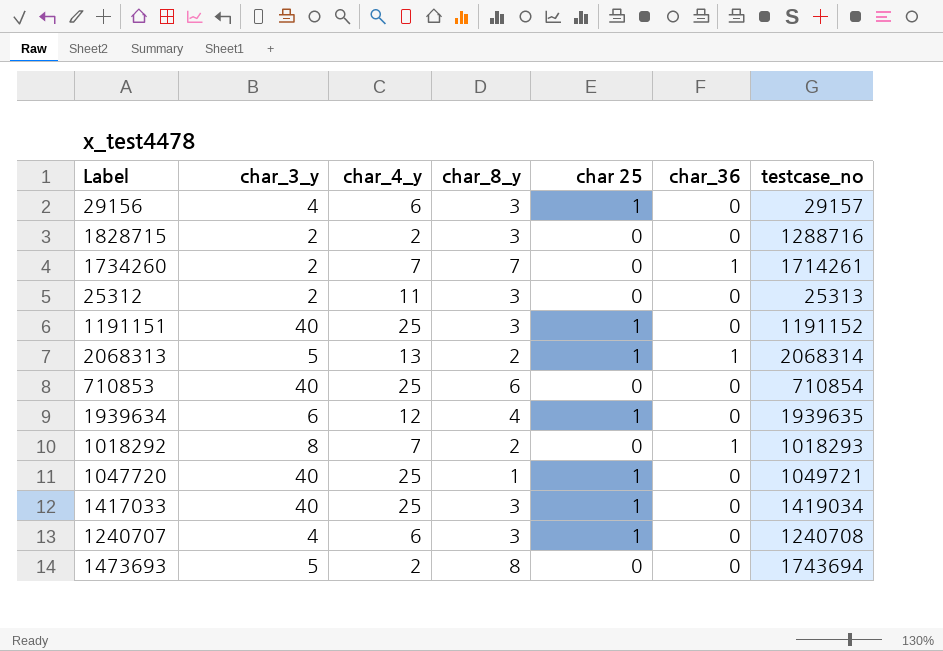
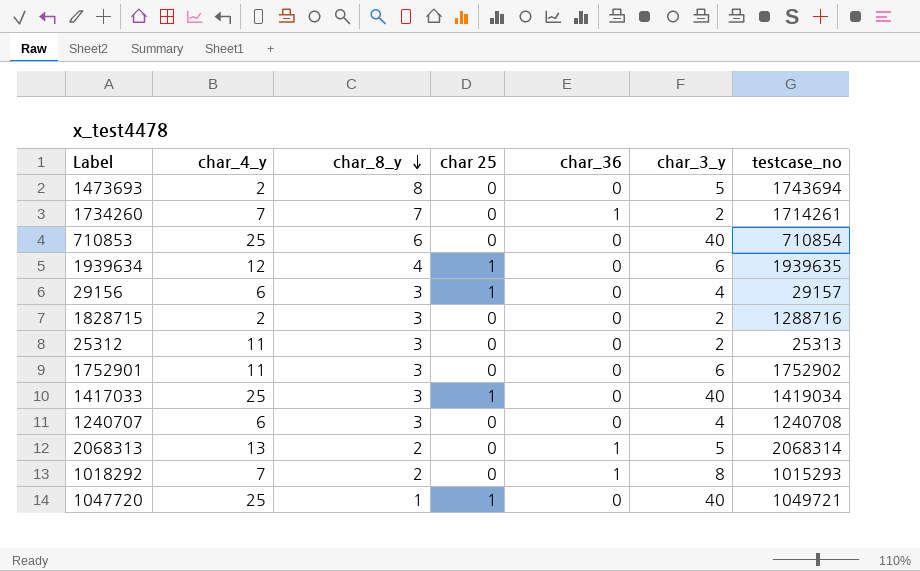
row order: none -> char_8_y descending
column char_3_y | position: 2 -> 6
row 1191151: 40 | 25 | 3 | 1 | 0 | 1191152 -> none
row 1752901: none -> 11 | 3 | 0 | 0 | 6 | 1752902
1240707 | char 25: 1 -> 0
2068313 | char 25: 1 -> 0
1018292 | testcase_no: 1018293 -> 1015293

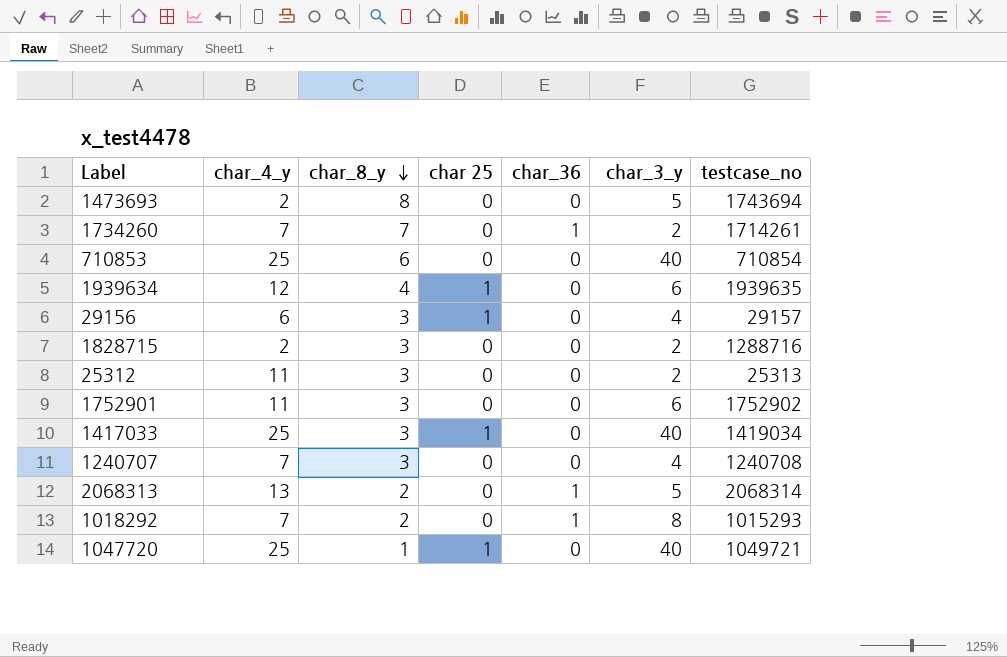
1240707 | char_4_y: 6 -> 7

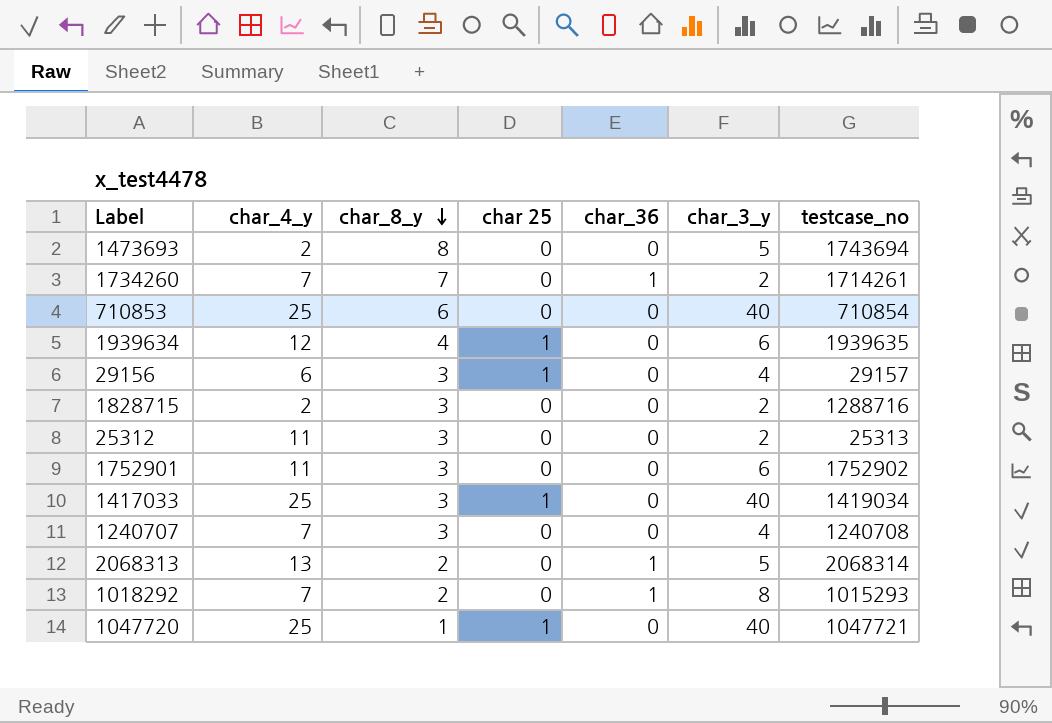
1047720 | testcase_no: 1049721 -> 1047721

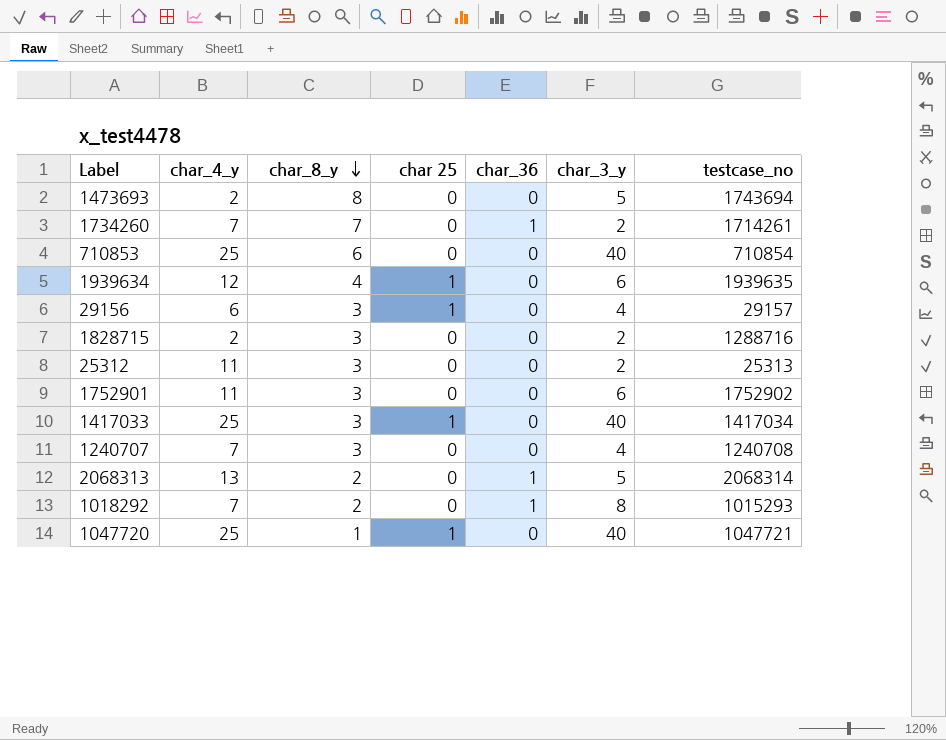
1417033 | testcase_no: 1419034 -> 1417034

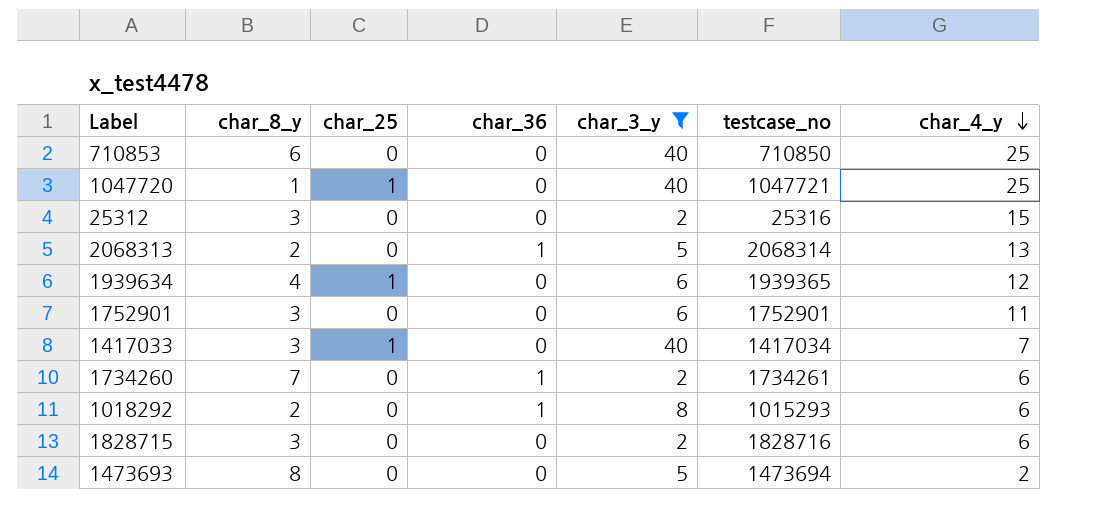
filter: none -> char_3_y != 4
row order: char_8_y descending -> char_4_y descending
column name: char 25 -> char_25
column char_4_y | position: 2 -> 7
710853 | testcase_no: 710854 -> 710850
25312 | testcase_no: 25313 -> 25316
25312 | char_4_y: 11 -> 15
1939634 | testcase_no: 1939635 -> 1939365
1752901 | testcase_no: 1752902 -> 1752901
1417033 | char_4_y: 25 -> 7
1734260 | testcase_no: 1714261 -> 1734261
1734260 | char_4_y: 7 -> 6
1018292 | char_4_y: 7 -> 6
1828715 | testcase_no: 1288716 -> 1828716
1828715 | char_4_y: 2 -> 6
1473693 | testcase_no: 1743694 -> 1473694

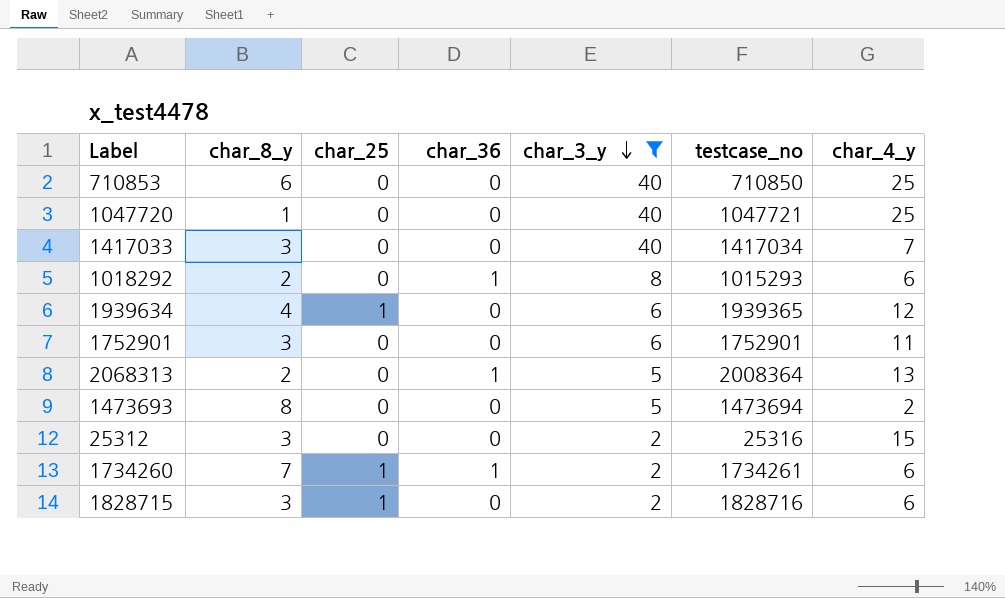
row order: char_4_y descending -> char_3_y descending
1047720 | char_25: 1 -> 0
1417033 | char_25: 1 -> 0
2068313 | testcase_no: 2068314 -> 2008364
1734260 | char_25: 0 -> 1
1828715 | char_25: 0 -> 1

